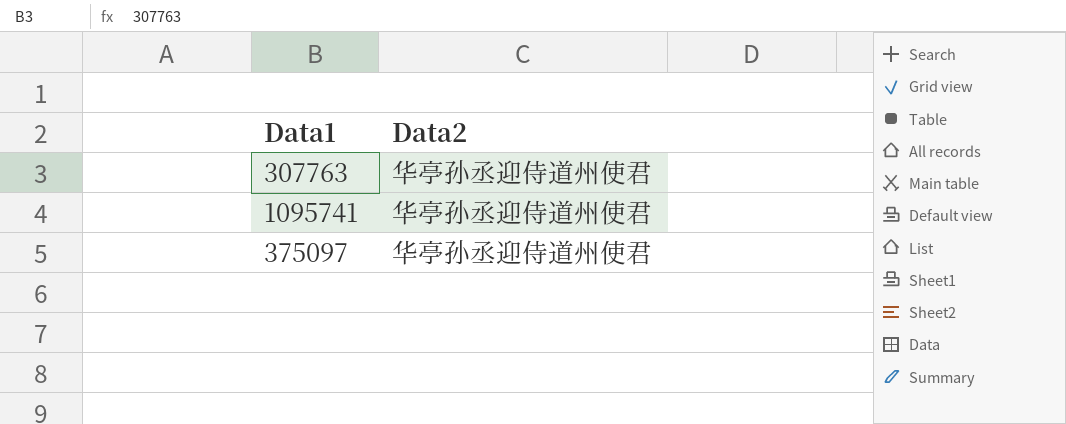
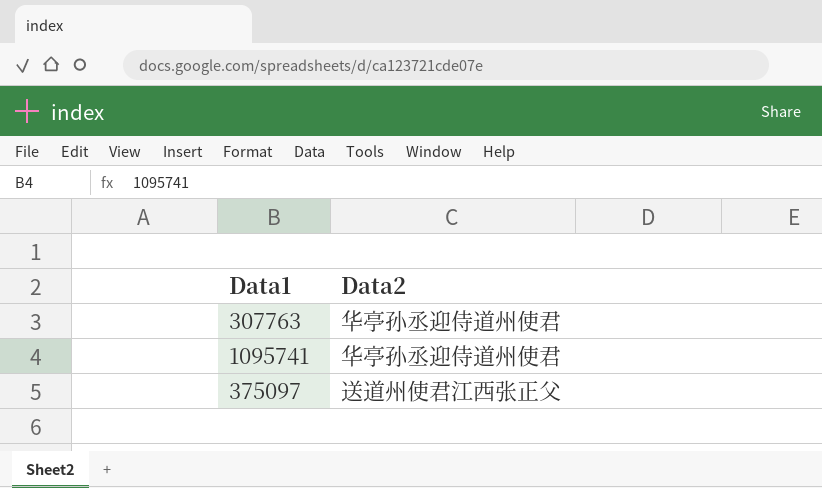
375097 | Data2: 华亭孙丞迎侍道州使君 -> 送道州使君江西张正父

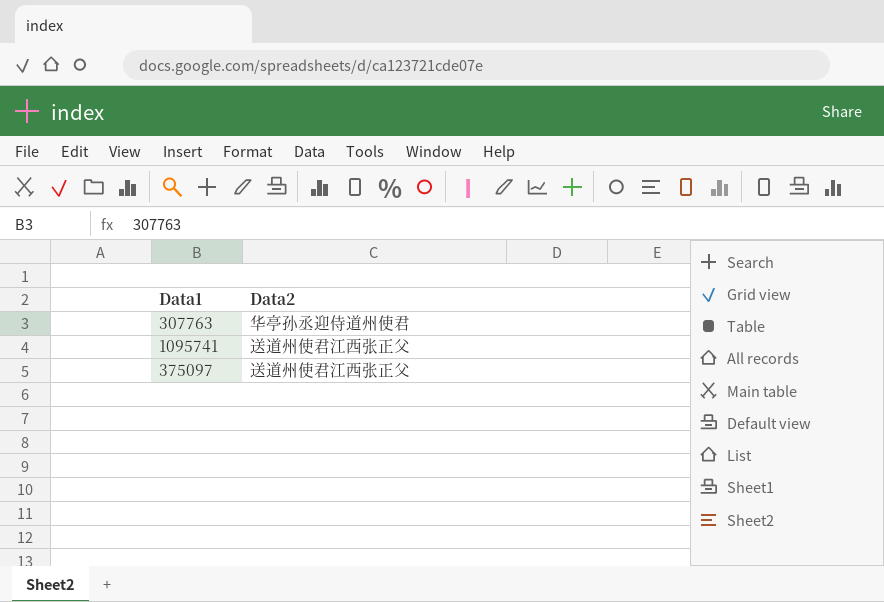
1095741 | Data2: 华亭孙丞迎侍道州使君 -> 送道州使君江西张正父

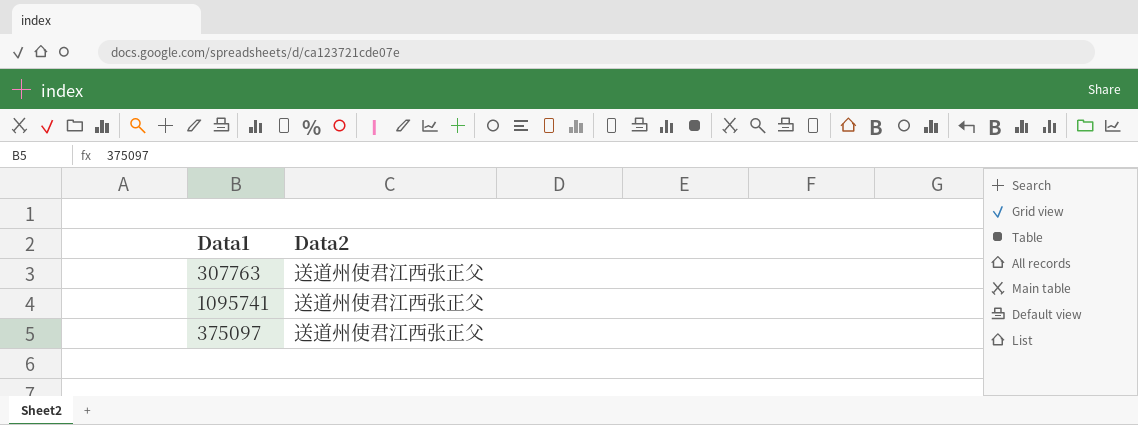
307763 | Data2: 华亭孙丞迎侍道州使君 -> 送道州使君江西张正父

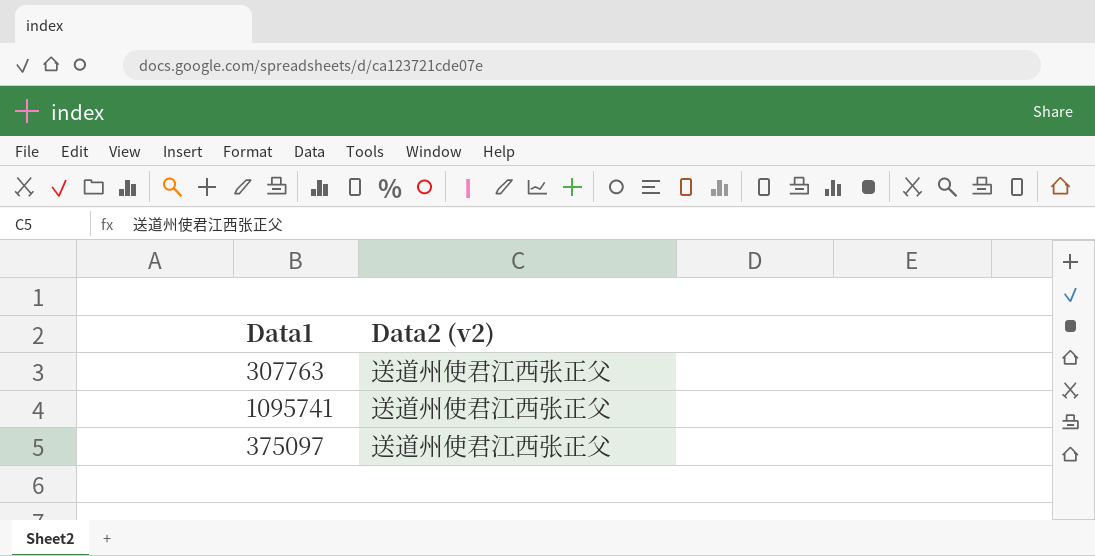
column name: Data2 -> Data2 (v2)

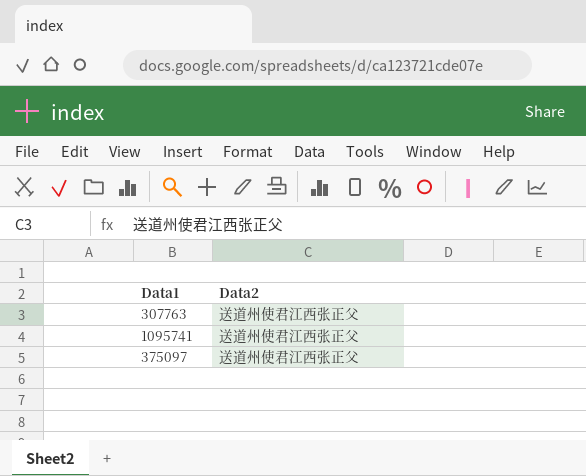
column name: Data2 (v2) -> Data2

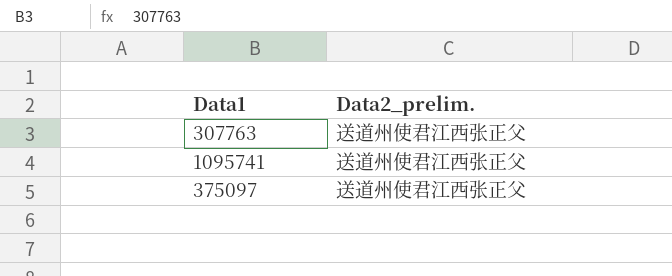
column name: Data2 -> Data2_prelim.

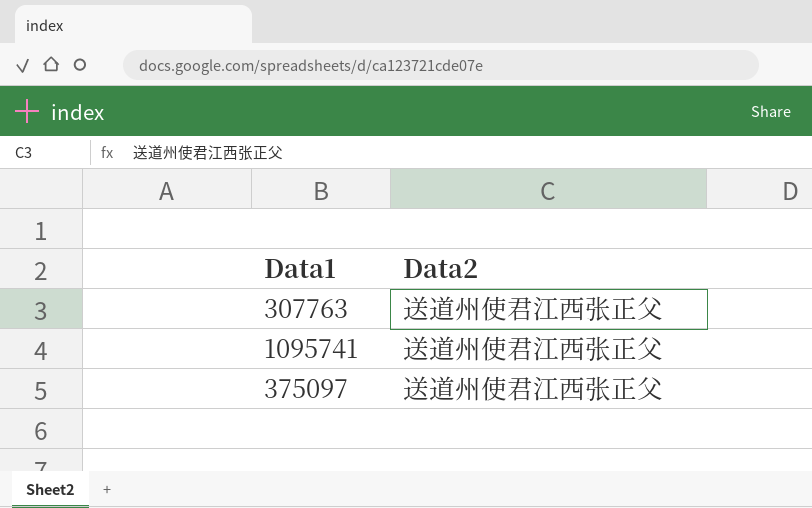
column name: Data2_prelim. -> Data2

